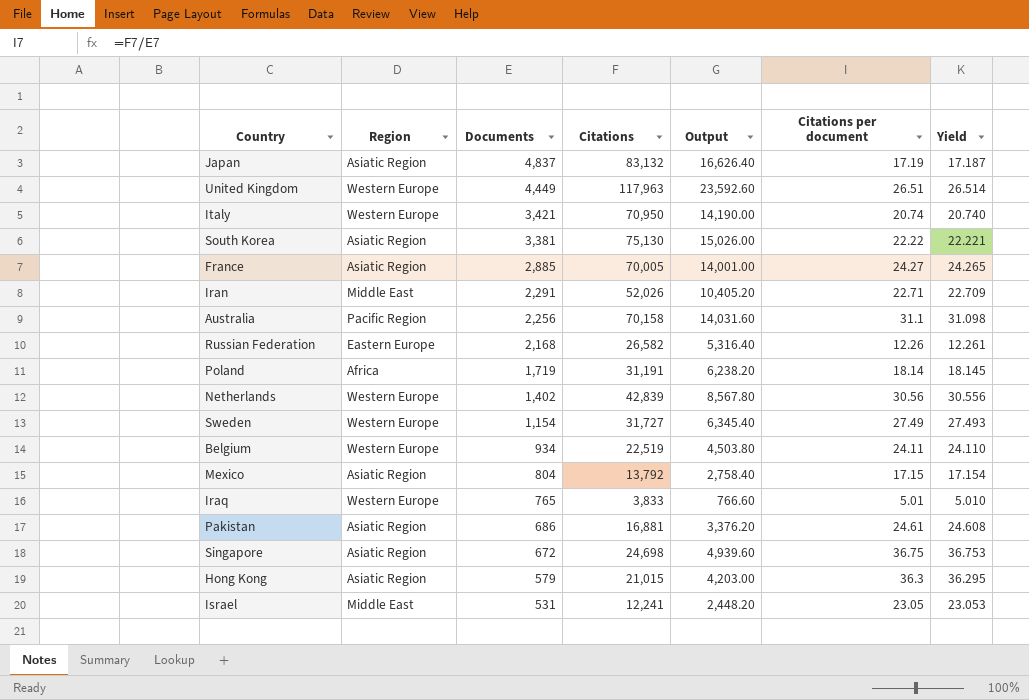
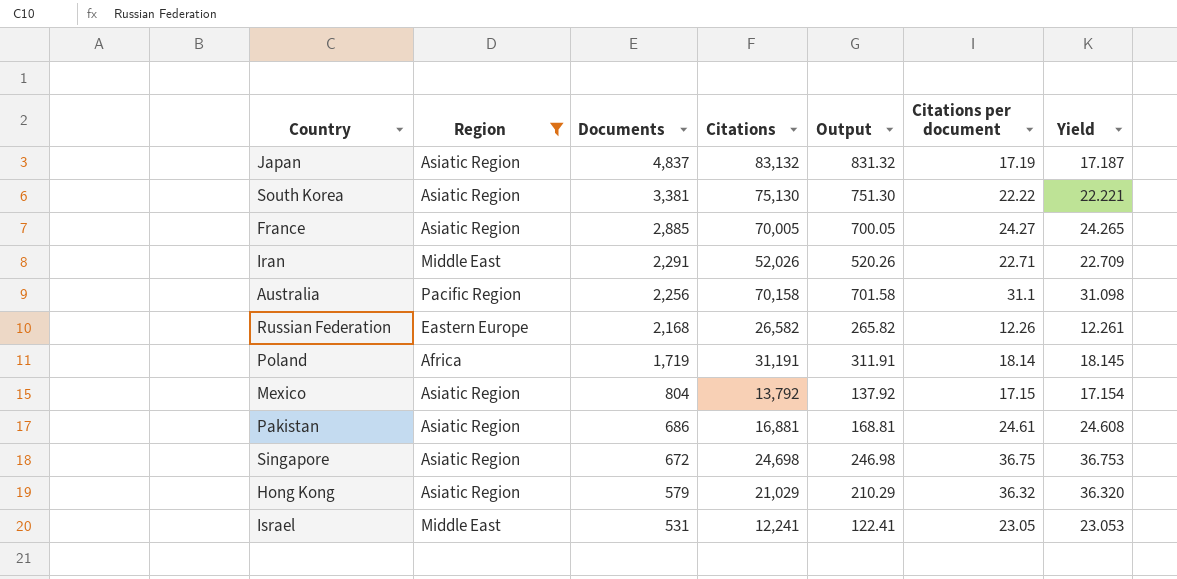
filter: none -> Region != Western Europe
column Output | formula: [Citations] * 0.2 -> [Citations] * 0.01
Hong Kong | Citations: 21,015 -> 21,029
Hong Kong | Citations per document: 36.3 -> 36.32
Hong Kong | Yield: 36.295 -> 36.320

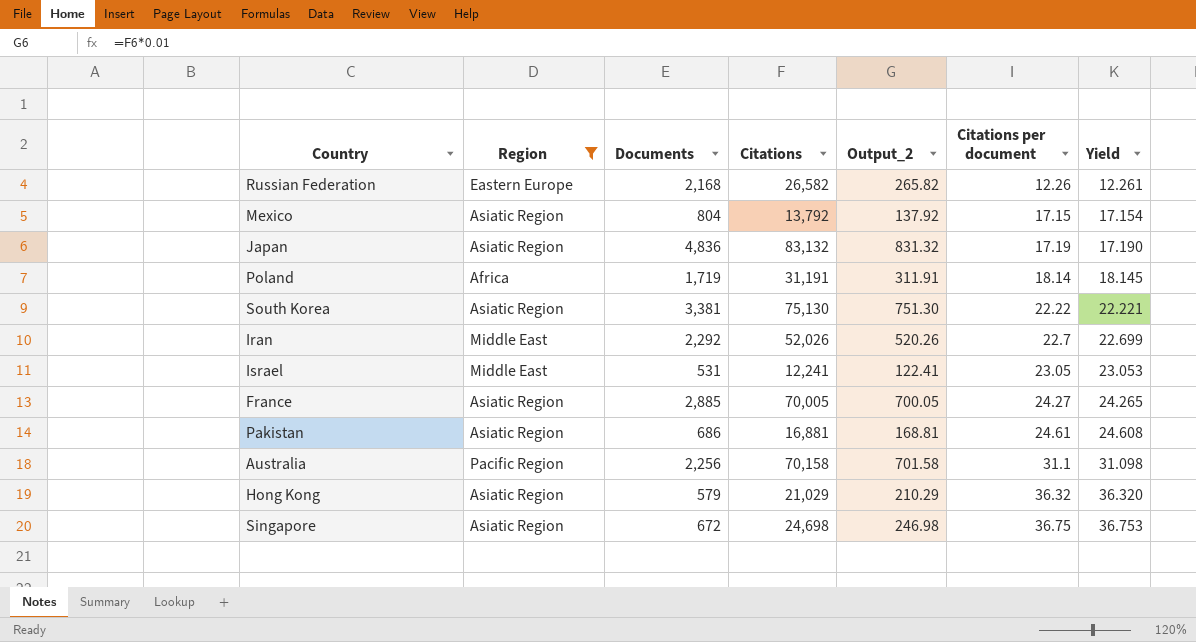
row order: Documents descending -> Citations per document ascending
column name: Output -> Output_2
Japan | Documents: 4,837 -> 4,836
Japan | Yield: 17.187 -> 17.190
Iran | Documents: 2,291 -> 2,292
Iran | Citations per document: 22.71 -> 22.7
Iran | Yield: 22.709 -> 22.699

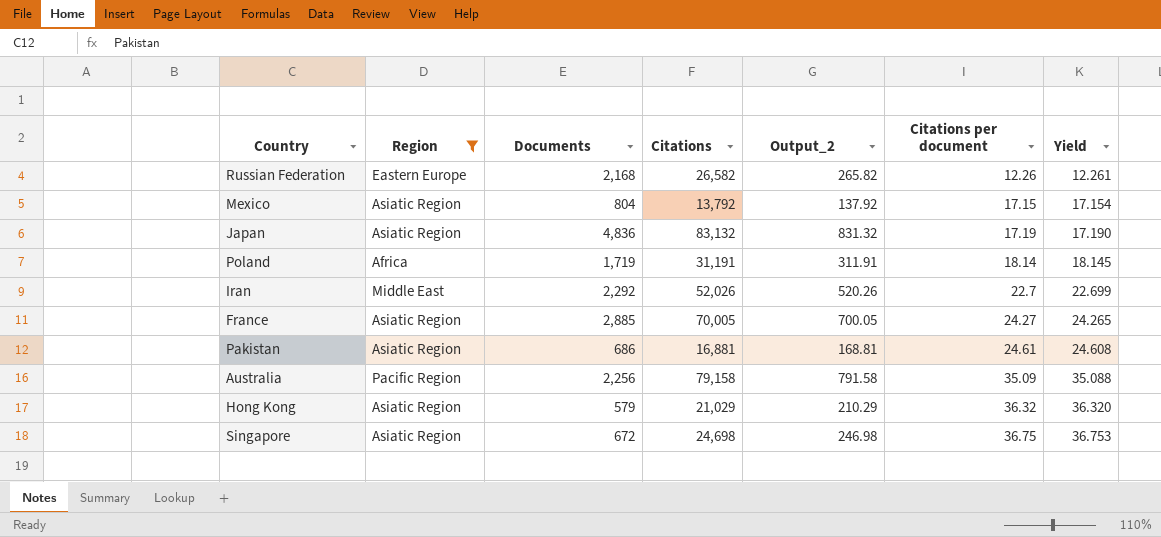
row South Korea: Asiatic Region | 3,381 | 75,130 | 751.30 | 22.22 | 22.221 -> none
row Israel: Middle East | 531 | 12,241 | 122.41 | 23.05 | 23.053 -> none
Australia | Citations: 70,158 -> 79,158
Australia | Output_2: 701.58 -> 791.58
Australia | Citations per document: 31.1 -> 35.09
Australia | Yield: 31.098 -> 35.088

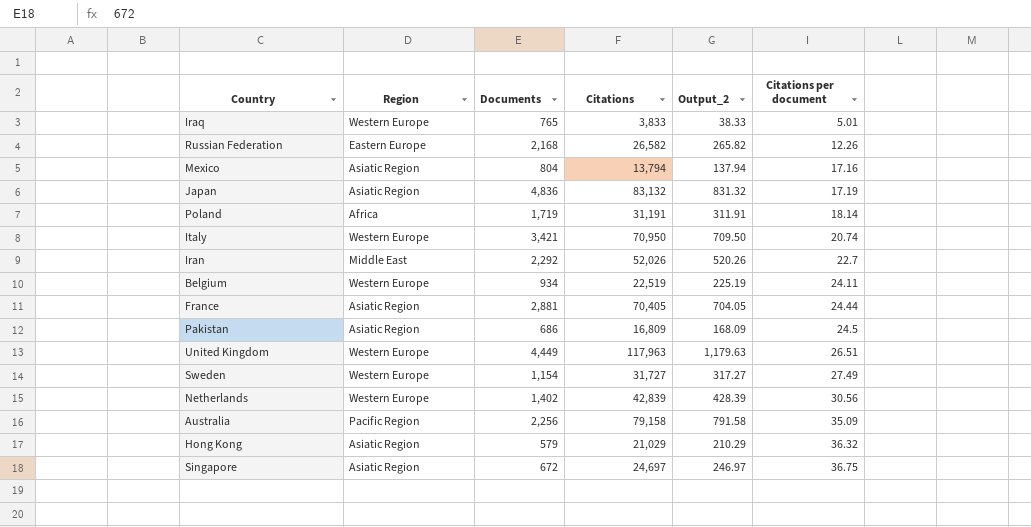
filter: Region != Western Europe -> none
column Yield | formula: [Citations] / [Documents] -> none
Mexico | Citations: 13,792 -> 13,794
Mexico | Output_2: 137.92 -> 137.94
Mexico | Citations per document: 17.15 -> 17.16
France | Documents: 2,885 -> 2,881
France | Citations: 70,005 -> 70,405
France | Output_2: 700.05 -> 704.05
France | Citations per document: 24.27 -> 24.44
Pakistan | Citations: 16,881 -> 16,809
Pakistan | Output_2: 168.81 -> 168.09
Pakistan | Citations per document: 24.61 -> 24.5
Singapore | Citations: 24,698 -> 24,697
Singapore | Output_2: 246.98 -> 246.97

